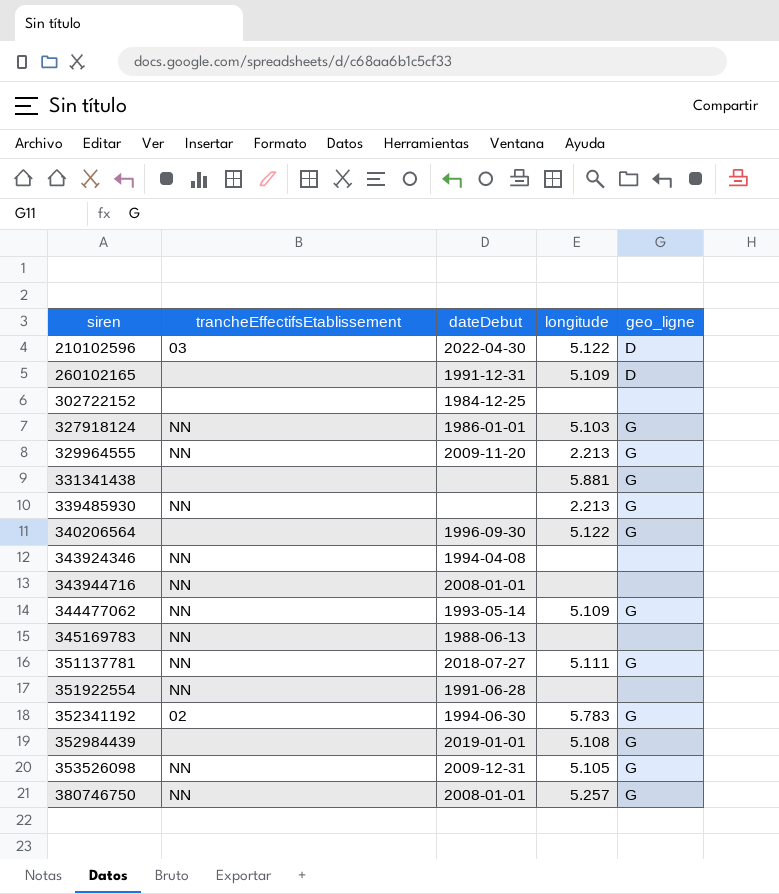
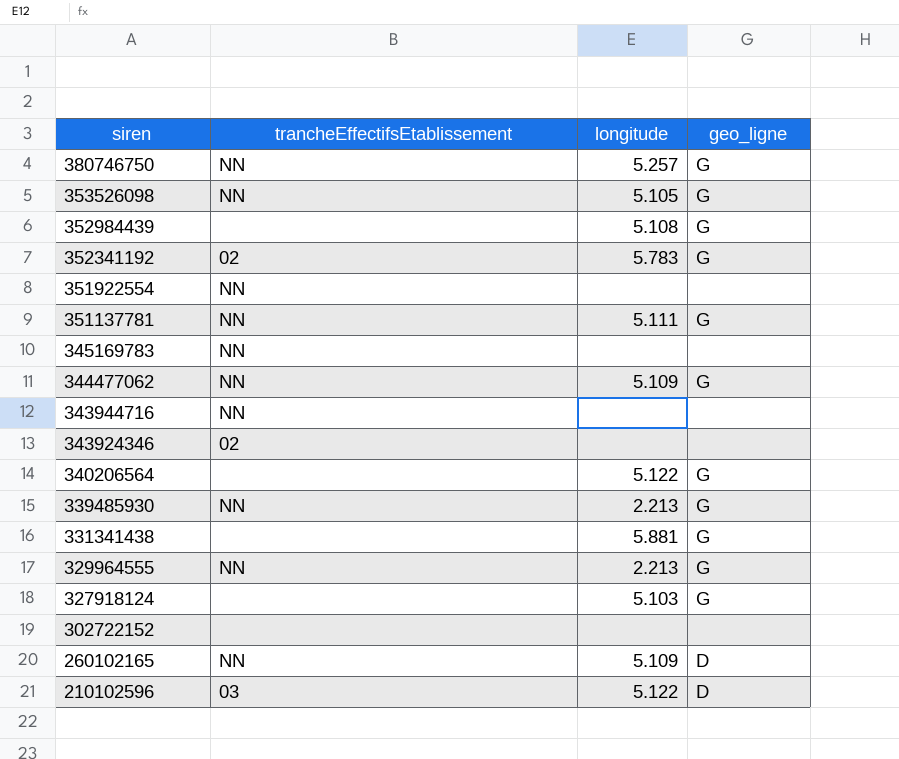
row order: siren ascending -> siren descending
column dateDebut | position: 3 -> none
343924346 | trancheEffectifsEtablissement: NN -> 02
327918124 | trancheEffectifsEtablissement: NN -> none
260102165 | trancheEffectifsEtablissement: none -> NN

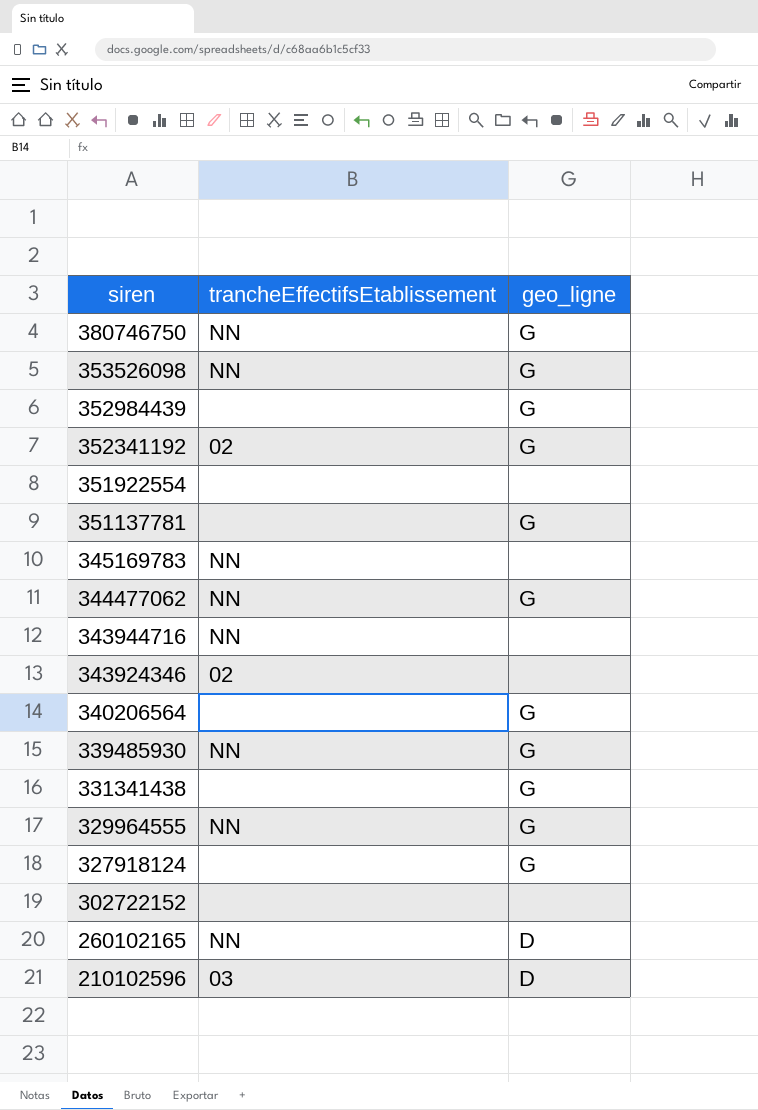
column longitude | position: 3 -> none
351922554 | trancheEffectifsEtablissement: NN -> none
351137781 | trancheEffectifsEtablissement: NN -> none

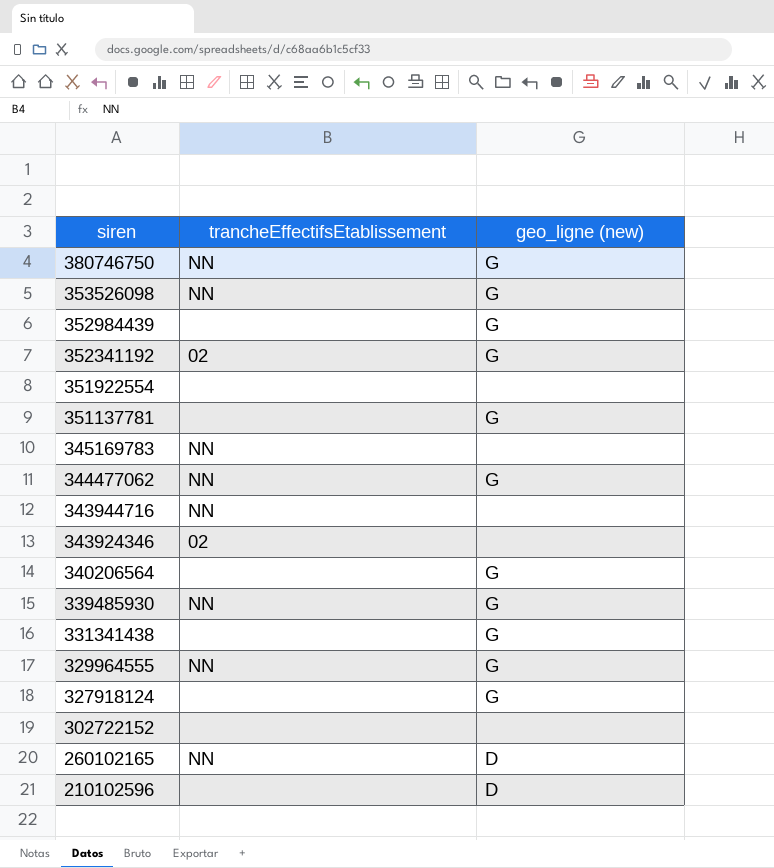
column name: geo_ligne -> geo_ligne (new)
210102596 | trancheEffectifsEtablissement: 03 -> none

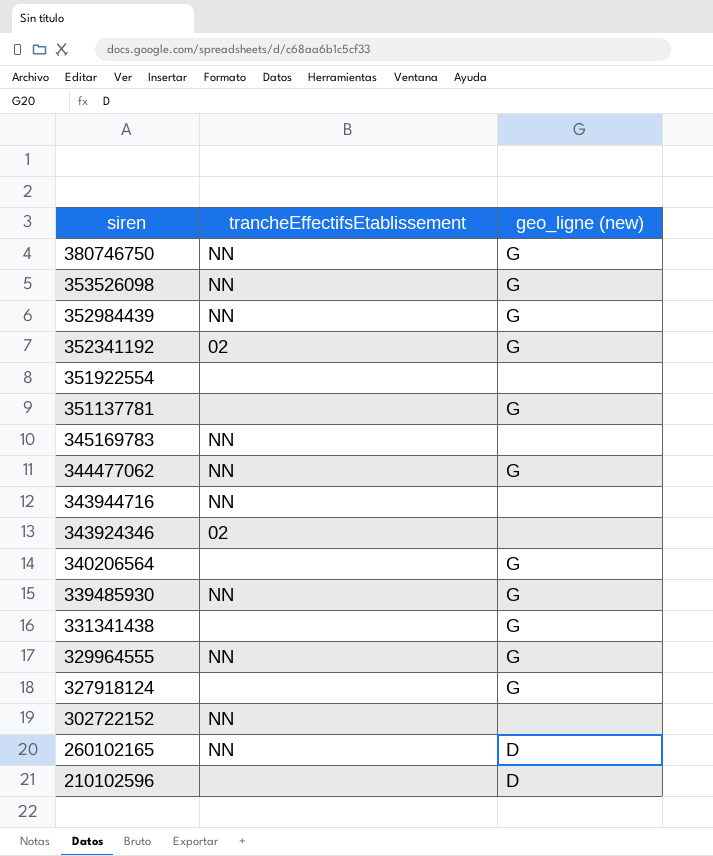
352984439 | trancheEffectifsEtablissement: none -> NN
302722152 | trancheEffectifsEtablissement: none -> NN

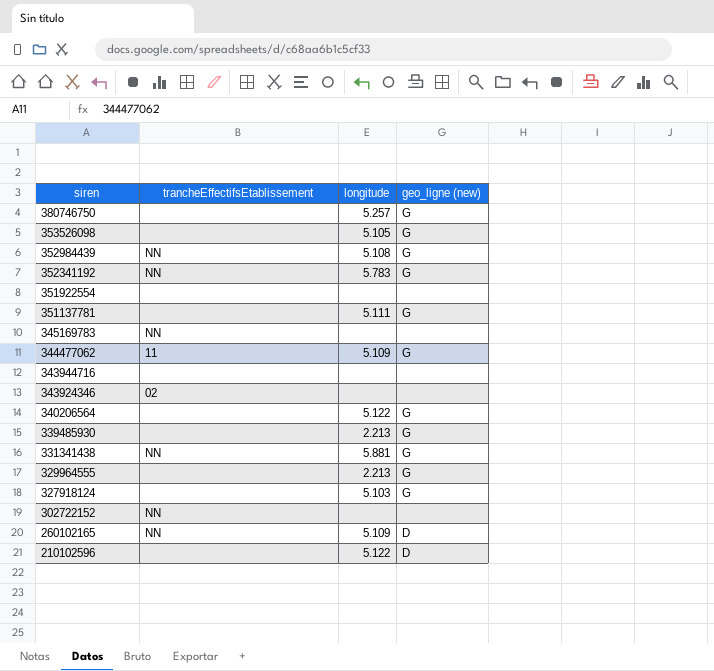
column longitude | position: none -> 3
380746750 | trancheEffectifsEtablissement: NN -> none
353526098 | trancheEffectifsEtablissement: NN -> none
352341192 | trancheEffectifsEtablissement: 02 -> NN
344477062 | trancheEffectifsEtablissement: NN -> 11
343944716 | trancheEffectifsEtablissement: NN -> none
339485930 | trancheEffectifsEtablissement: NN -> none
331341438 | trancheEffectifsEtablissement: none -> NN
329964555 | trancheEffectifsEtablissement: NN -> none

